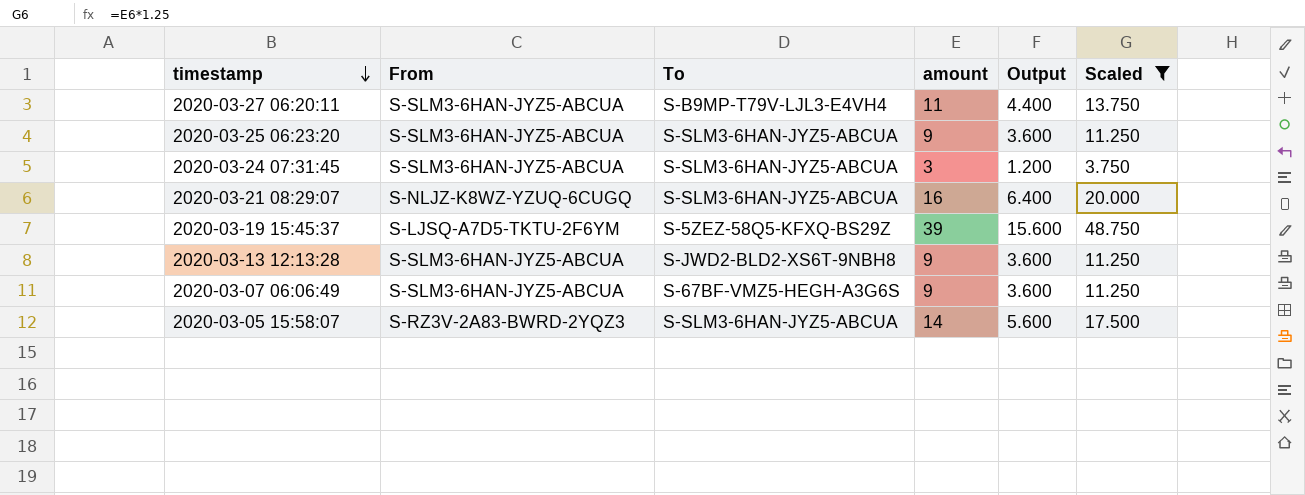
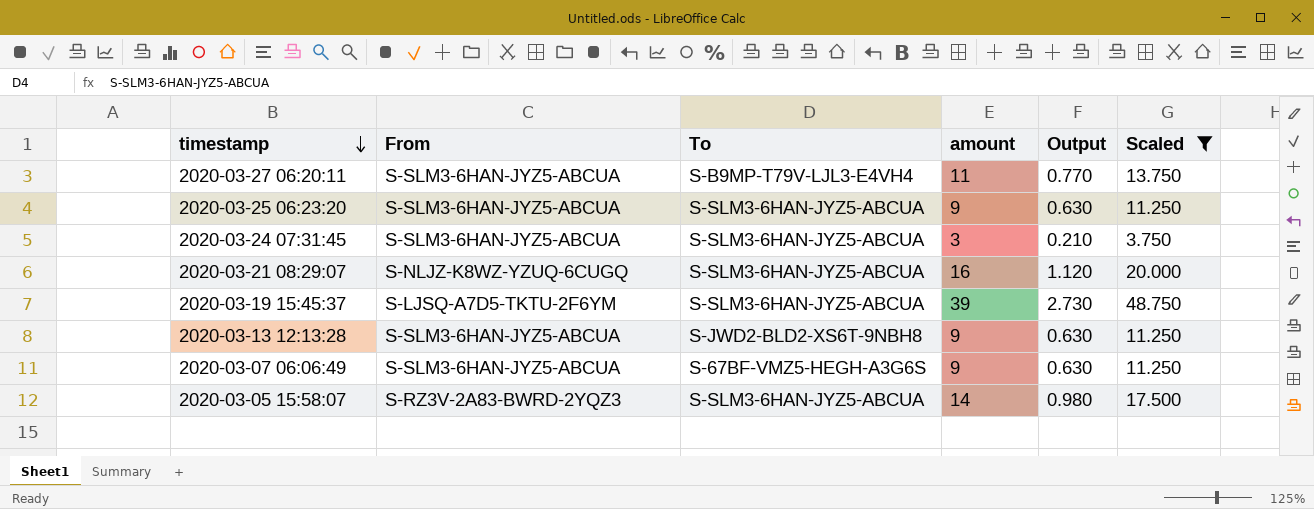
column Output | formula: [amount] * 0.4 -> [amount] * 0.07
2020-03-19 15:45:37 | To: S-5ZEZ-58Q5-KFXQ-BS29Z -> S-SLM3-6HAN-JYZ5-ABCUA

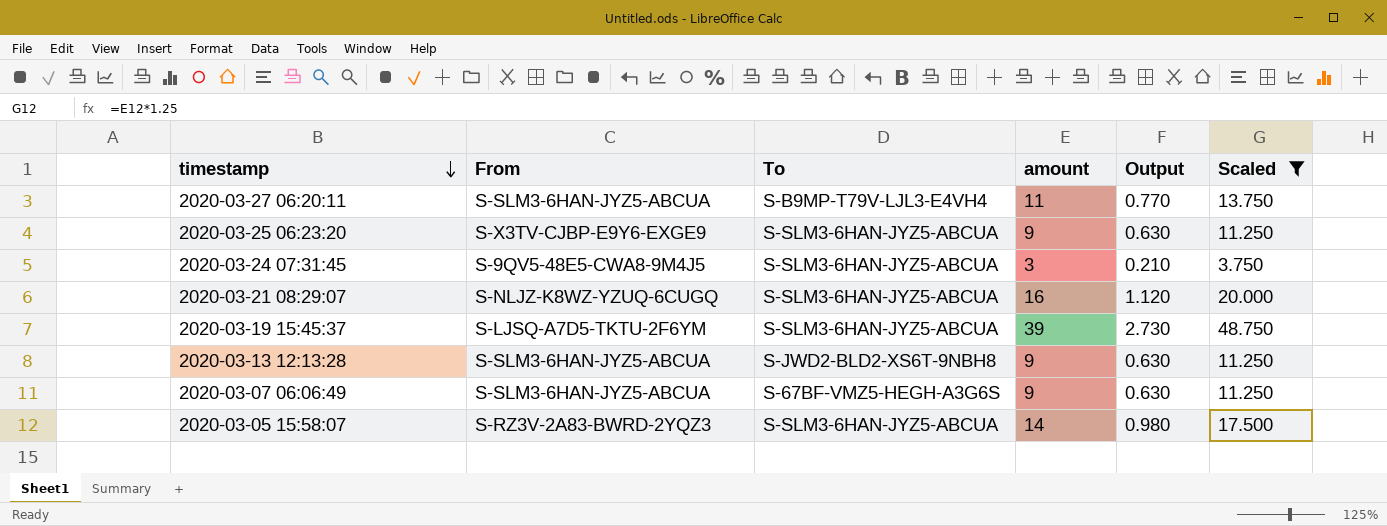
2020-03-25 06:23:20 | From: S-SLM3-6HAN-JYZ5-ABCUA -> S-X3TV-CJBP-E9Y6-EXGE9
2020-03-24 07:31:45 | From: S-SLM3-6HAN-JYZ5-ABCUA -> S-9QV5-48E5-CWA8-9M4J5

